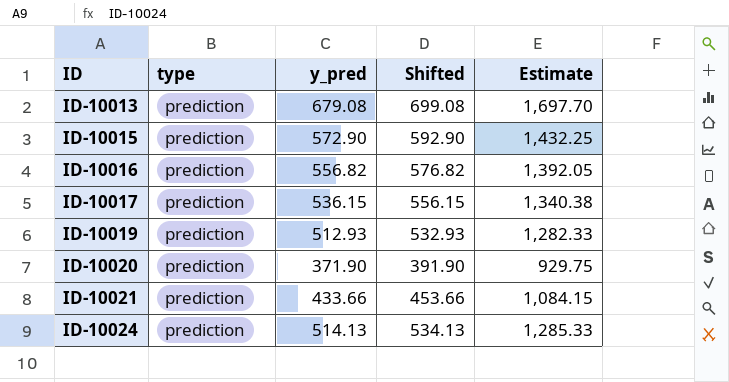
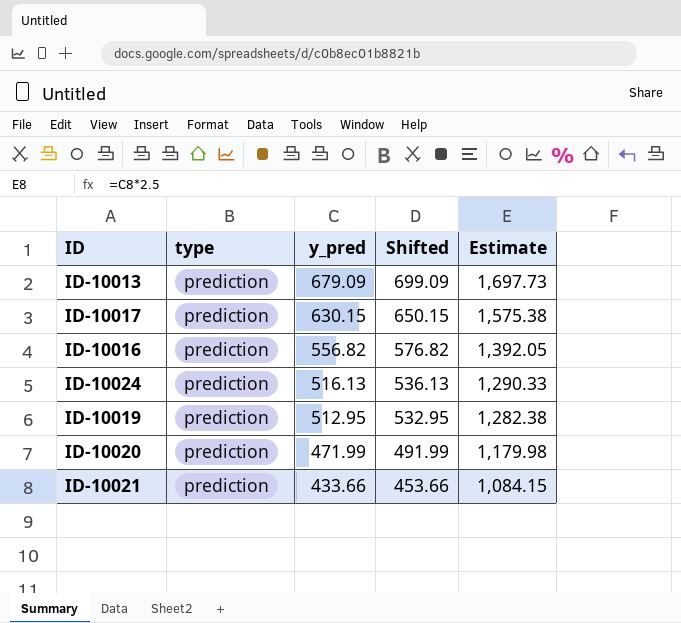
row order: ID ascending -> y_pred descending
row ID-10015: prediction | 572.90 | 592.90 | 1,432.25 -> none
ID-10013 | y_pred: 679.08 -> 679.09
ID-10013 | Shifted: 699.08 -> 699.09
ID-10013 | Estimate: 1,697.70 -> 1,697.73
ID-10017 | y_pred: 536.15 -> 630.15
ID-10017 | Shifted: 556.15 -> 650.15
ID-10017 | Estimate: 1,340.38 -> 1,575.38
ID-10024 | y_pred: 514.13 -> 516.13
ID-10024 | Shifted: 534.13 -> 536.13
ID-10024 | Estimate: 1,285.33 -> 1,290.33
ID-10019 | y_pred: 512.93 -> 512.95
ID-10019 | Shifted: 532.93 -> 532.95
ID-10019 | Estimate: 1,282.33 -> 1,282.38
ID-10020 | y_pred: 371.90 -> 471.99
ID-10020 | Shifted: 391.90 -> 491.99
ID-10020 | Estimate: 929.75 -> 1,179.98

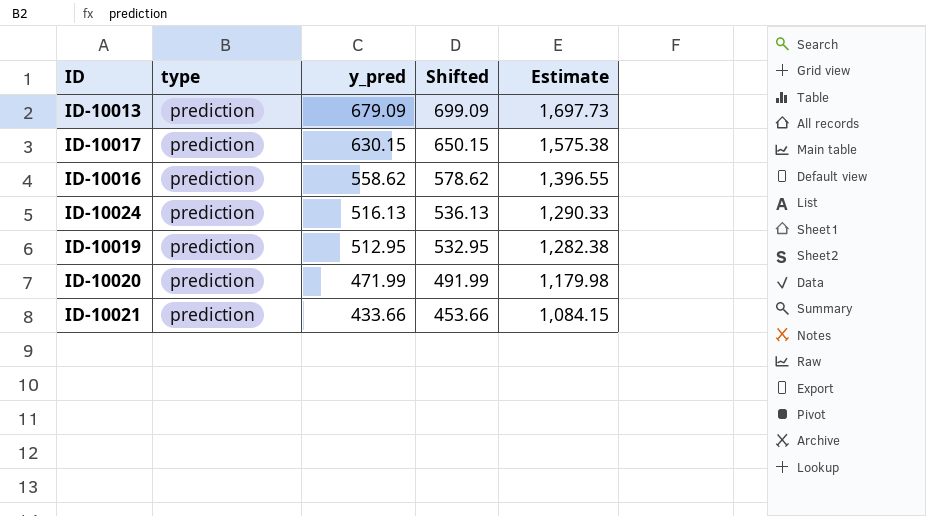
ID-10016 | y_pred: 556.82 -> 558.62
ID-10016 | Shifted: 576.82 -> 578.62
ID-10016 | Estimate: 1,392.05 -> 1,396.55

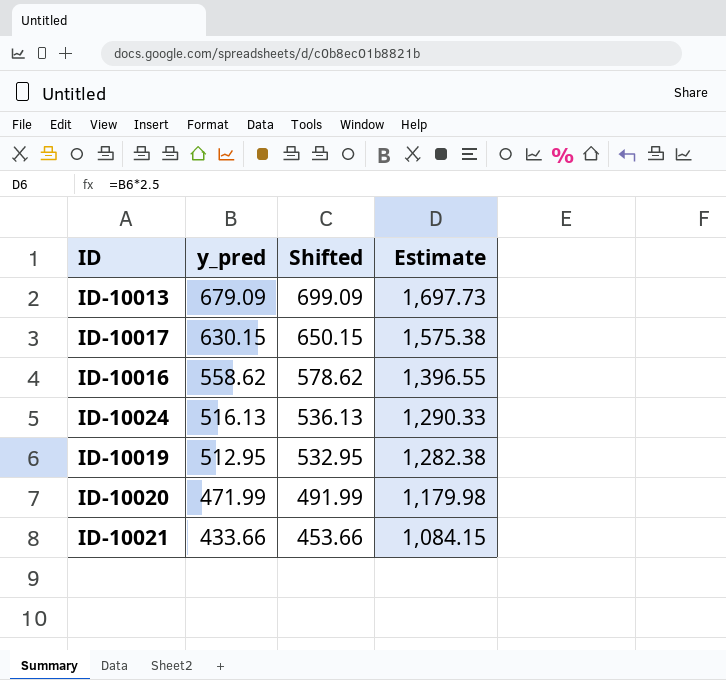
column type | position: 2 -> none

